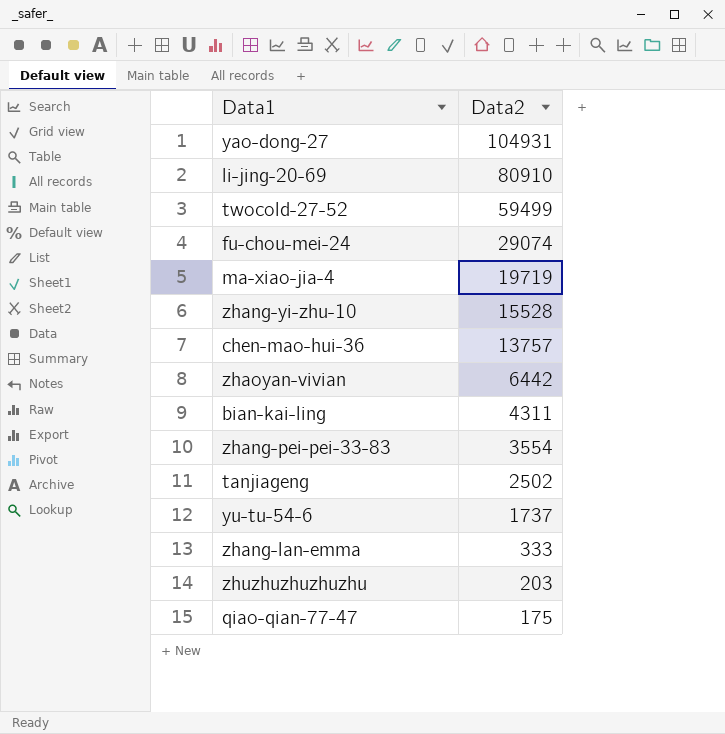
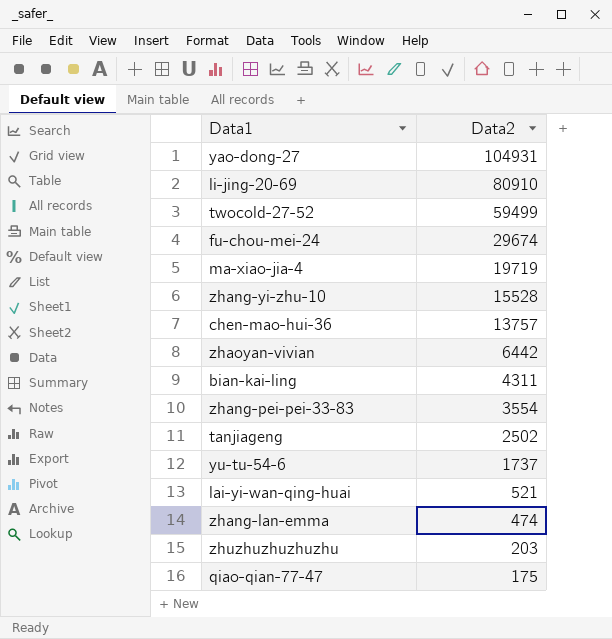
fu-chou-mei-24 | Data2: 29074 -> 29674
row lai-yi-wan-qing-huai: none -> 521
zhang-lan-emma | Data2: 333 -> 474

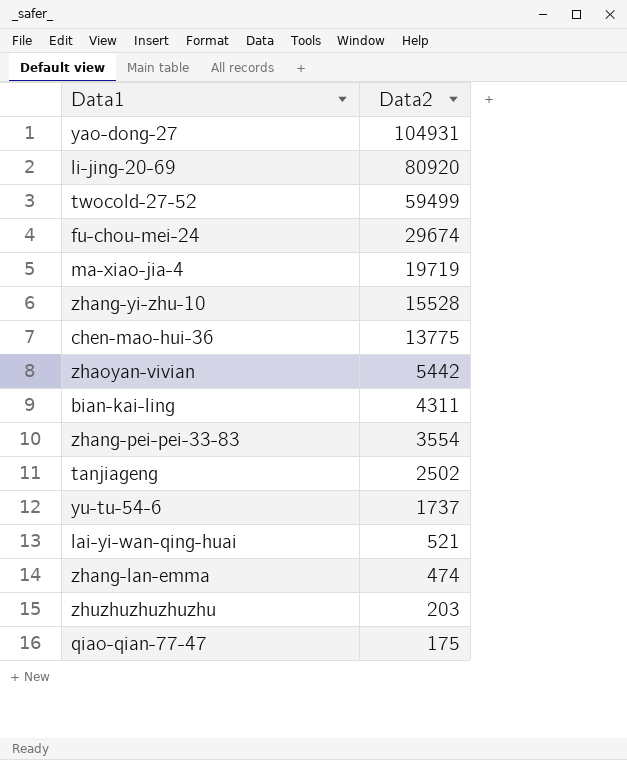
li-jing-20-69 | Data2: 80910 -> 80920
chen-mao-hui-36 | Data2: 13757 -> 13775
zhaoyan-vivian | Data2: 6442 -> 5442

